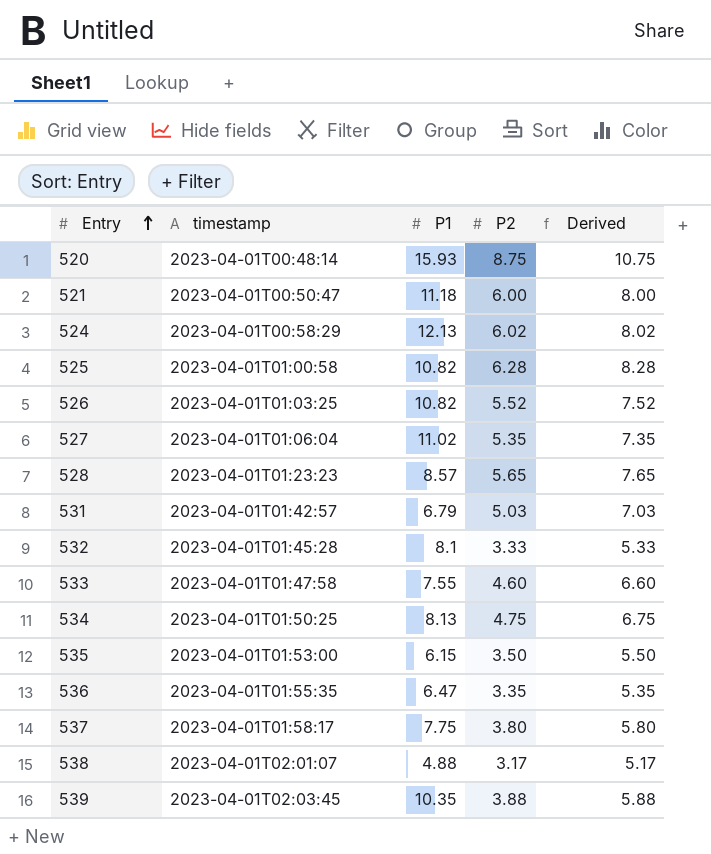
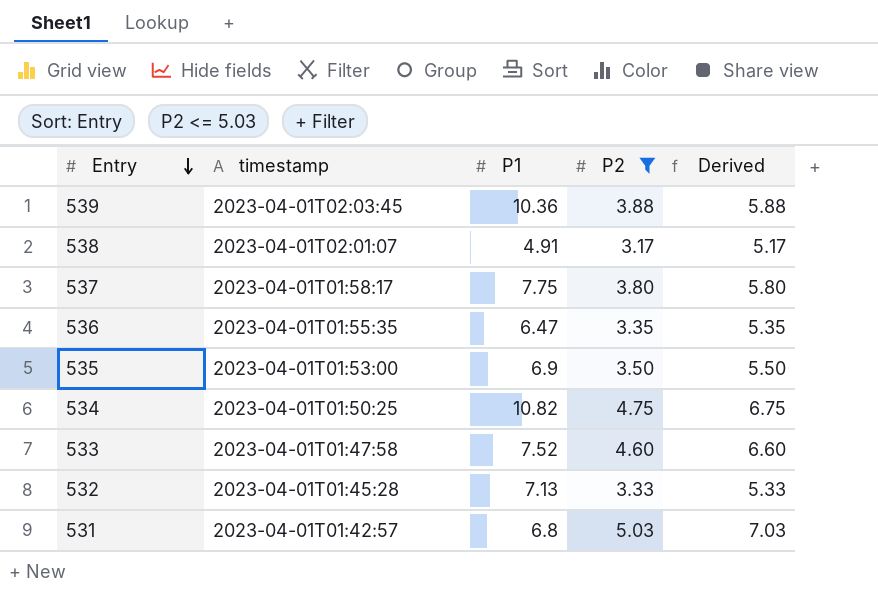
filter: none -> P2 <= 5.03
row order: Entry ascending -> Entry descending
539 | P1: 10.35 -> 10.36
538 | P1: 4.88 -> 4.91
535 | P1: 6.15 -> 6.9
534 | P1: 8.13 -> 10.82
533 | P1: 7.55 -> 7.52
532 | P1: 8.1 -> 7.13
531 | P1: 6.79 -> 6.8

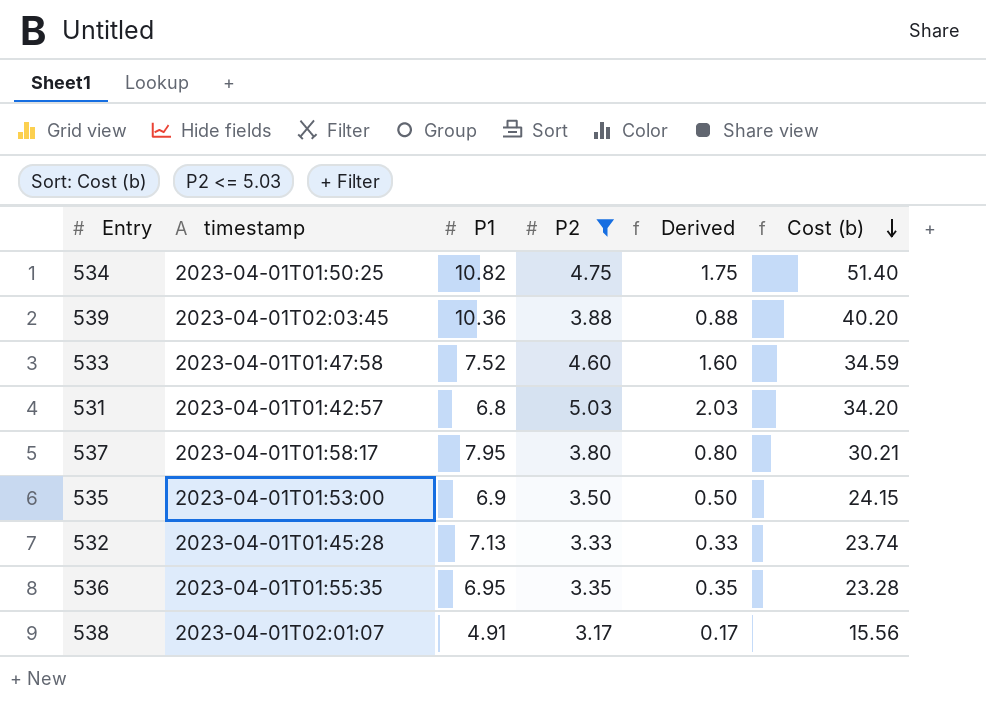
row order: Entry descending -> Cost (b) descending
column Derived | formula: [P2] + 2 -> [P2] - 3
column Cost (b) | formula: none -> [P1] * [P2]
537 | P1: 7.75 -> 7.95
536 | P1: 6.47 -> 6.95

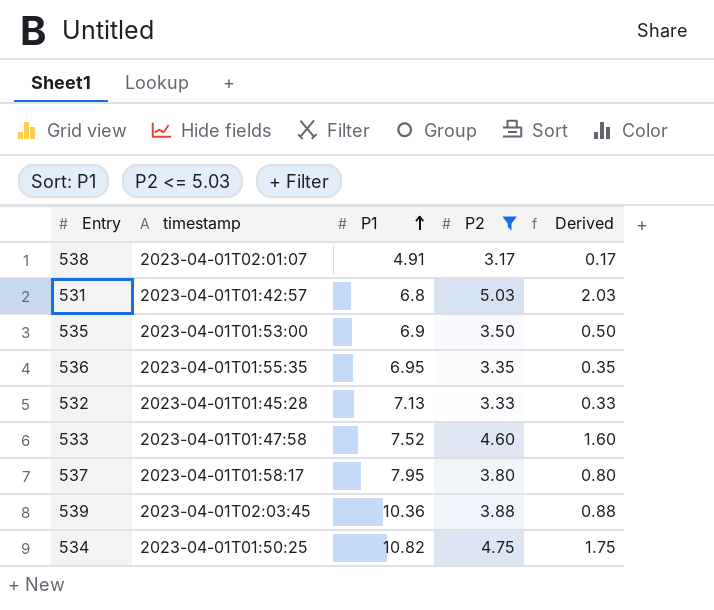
row order: Cost (b) descending -> P1 ascending
column Cost (b) | formula: [P1] * [P2] -> none

